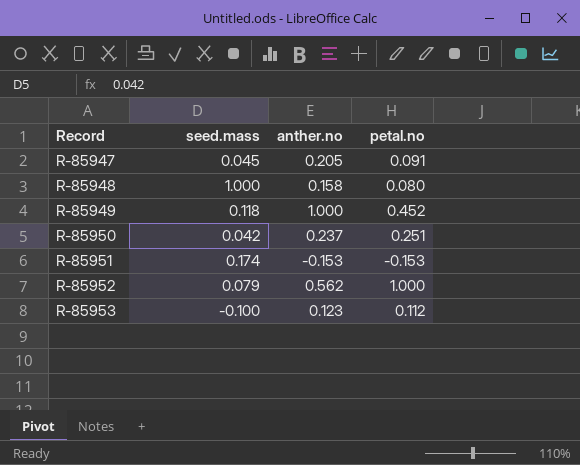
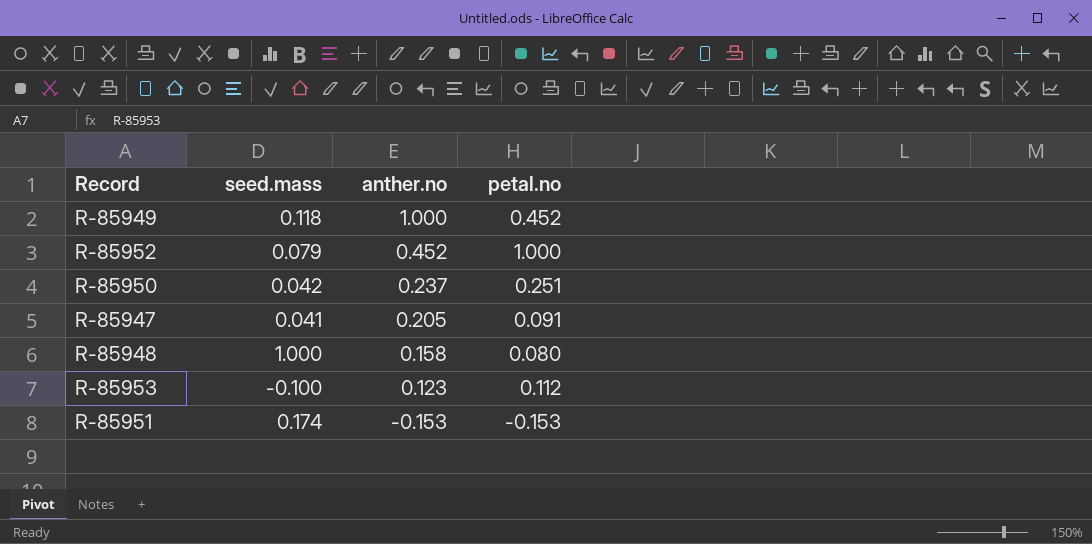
row order: Record ascending -> anther.no descending
R-85952 | anther.no: 0.562 -> 0.452
R-85947 | seed.mass: 0.045 -> 0.041

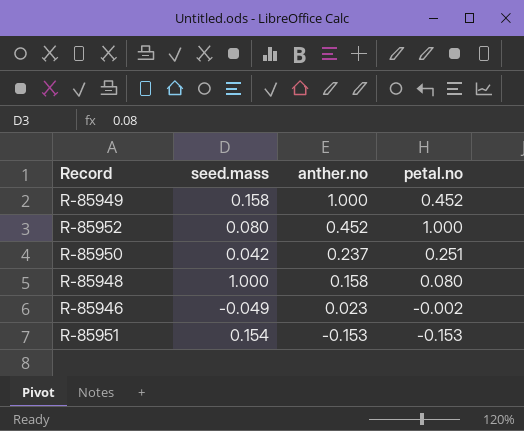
row R-85947: 0.041 | 0.205 | 0.091 -> none
row R-85953: -0.100 | 0.123 | 0.112 -> none
R-85949 | seed.mass: 0.118 -> 0.158
R-85952 | seed.mass: 0.079 -> 0.080
row R-85946: none -> -0.049 | 0.023 | -0.002
R-85951 | seed.mass: 0.174 -> 0.154

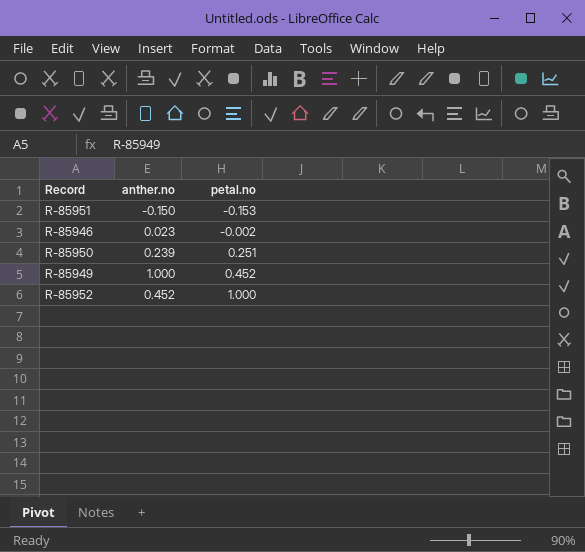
row order: anther.no descending -> petal.no ascending
column seed.mass | position: 2 -> none
row R-85948: 1.000 | 0.158 | 0.080 -> none
R-85951 | anther.no: -0.153 -> -0.150
R-85950 | anther.no: 0.237 -> 0.239

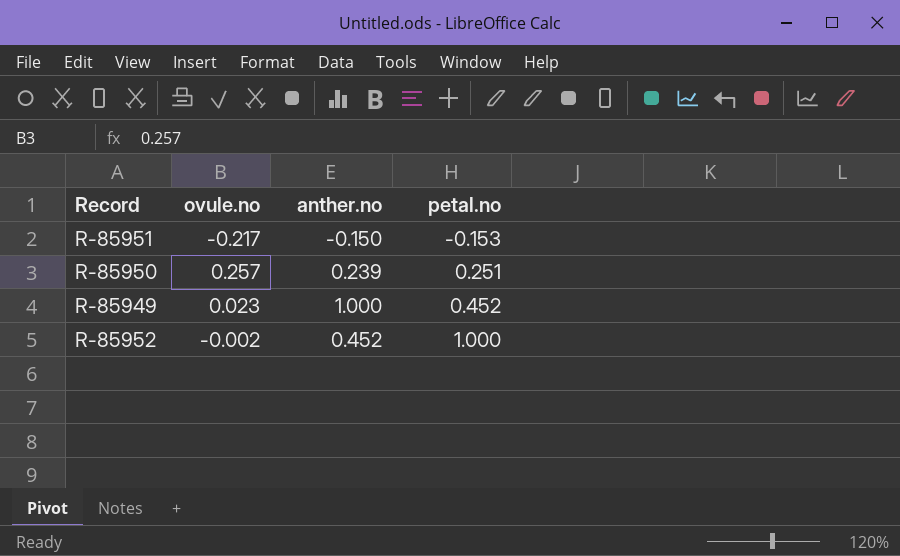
column ovule.no | position: none -> 2
row R-85946: 0.023 | -0.002 -> none

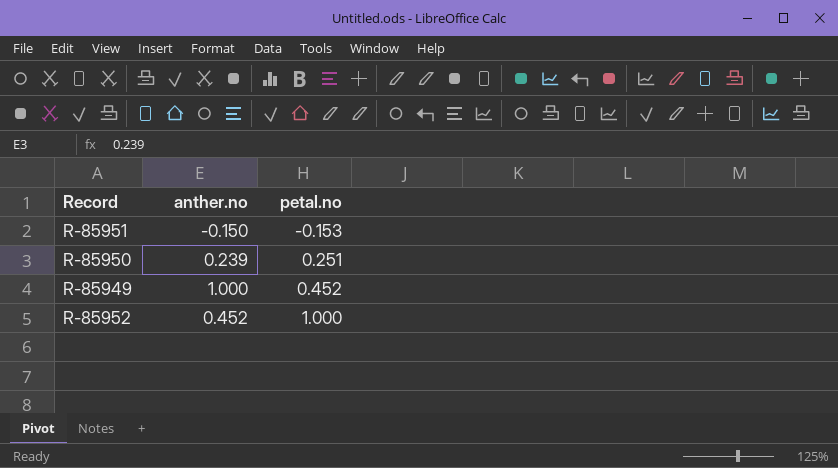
column ovule.no | position: 2 -> none

